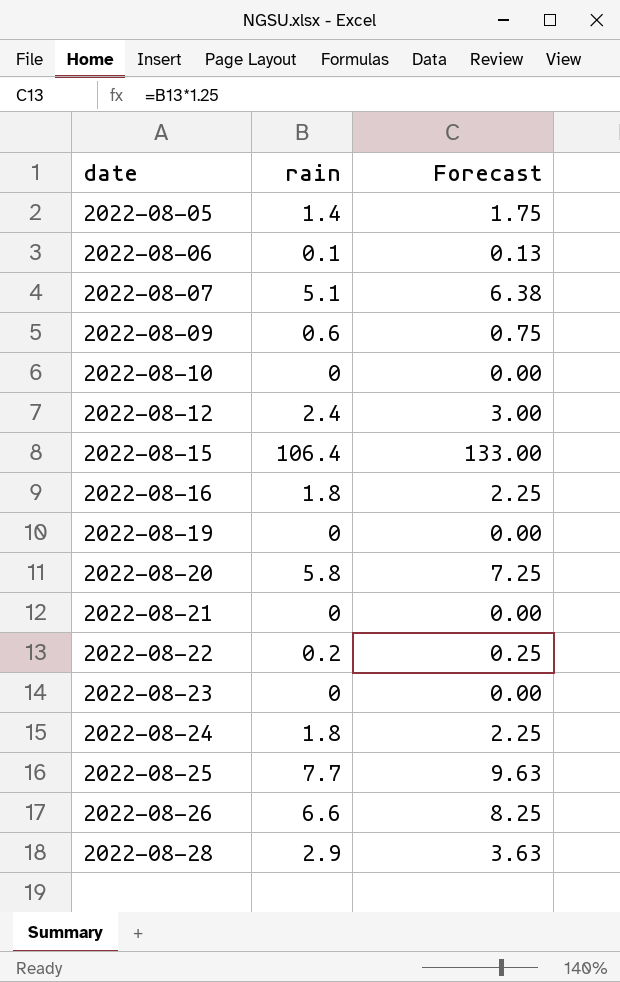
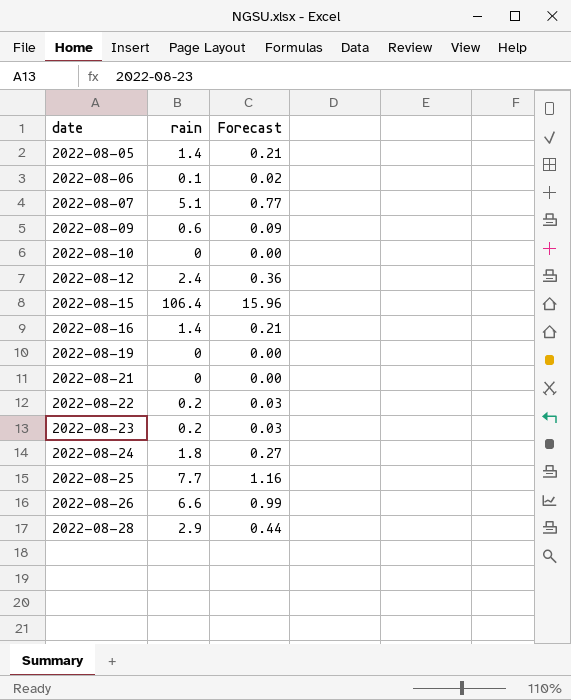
column Forecast | formula: [rain] * 1.25 -> [rain] * 0.15
row 2022-08-20: 5.8 | 7.25 -> none
2022-08-16 | rain: 1.8 -> 1.4
2022-08-23 | rain: 0 -> 0.2

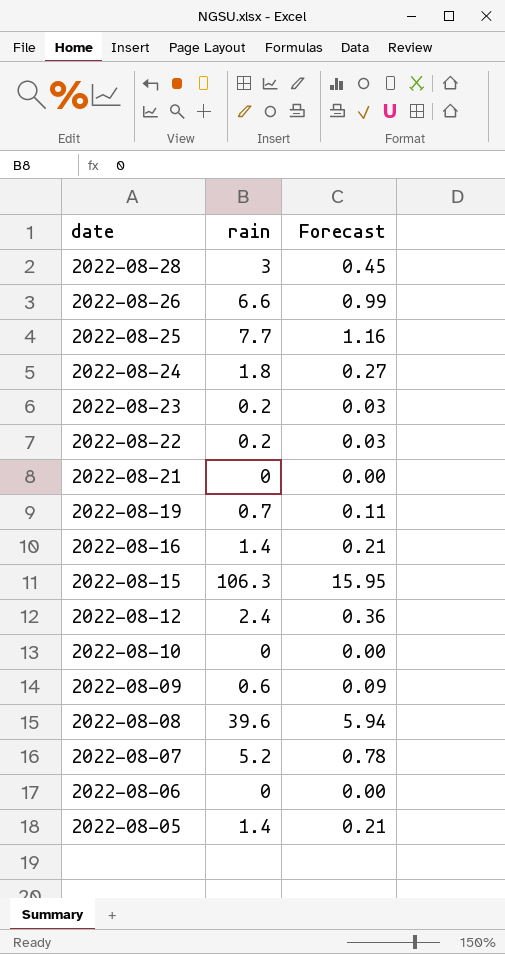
row order: date ascending -> date descending
2022-08-28 | rain: 2.9 -> 3
2022-08-28 | Forecast: 0.44 -> 0.45
2022-08-19 | rain: 0 -> 0.7
2022-08-19 | Forecast: 0.00 -> 0.11
2022-08-15 | rain: 106.4 -> 106.3
2022-08-15 | Forecast: 15.96 -> 15.95
row 2022-08-08: none -> 39.6 | 5.94
2022-08-07 | rain: 5.1 -> 5.2
2022-08-07 | Forecast: 0.77 -> 0.78
2022-08-06 | rain: 0.1 -> 0
2022-08-06 | Forecast: 0.02 -> 0.00

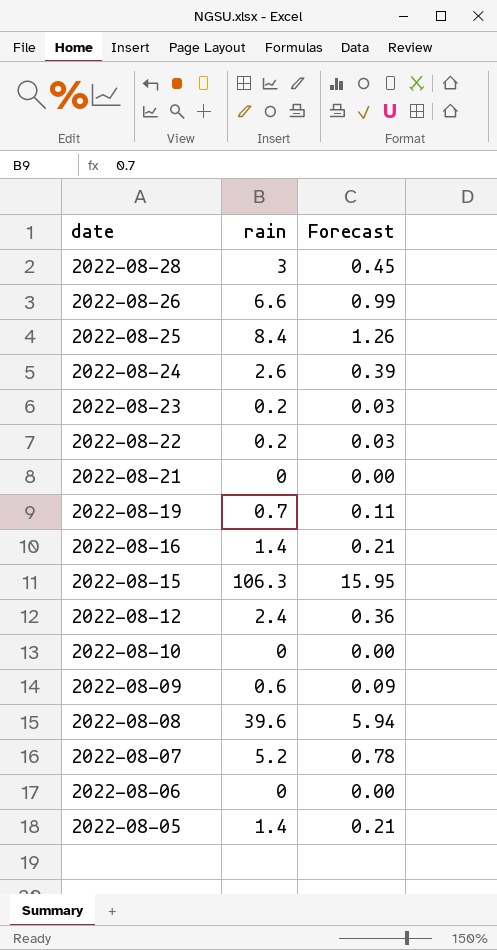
2022-08-25 | rain: 7.7 -> 8.4
2022-08-25 | Forecast: 1.16 -> 1.26
2022-08-24 | rain: 1.8 -> 2.6
2022-08-24 | Forecast: 0.27 -> 0.39

